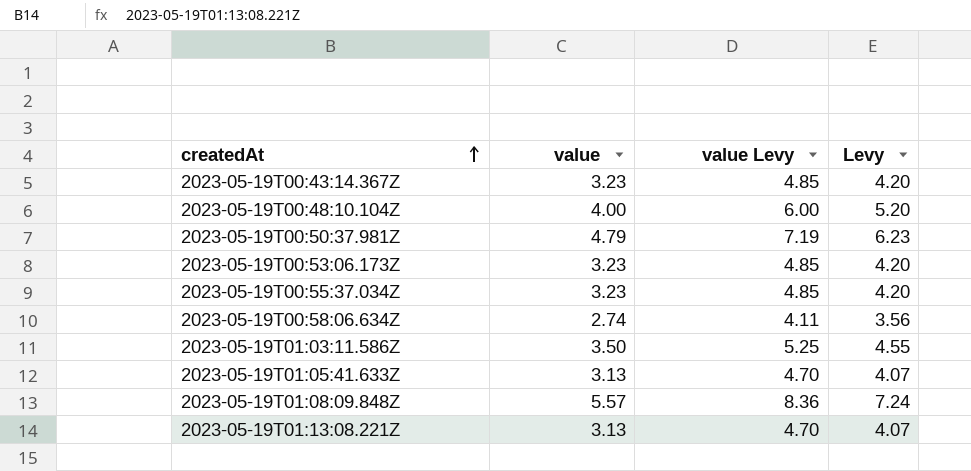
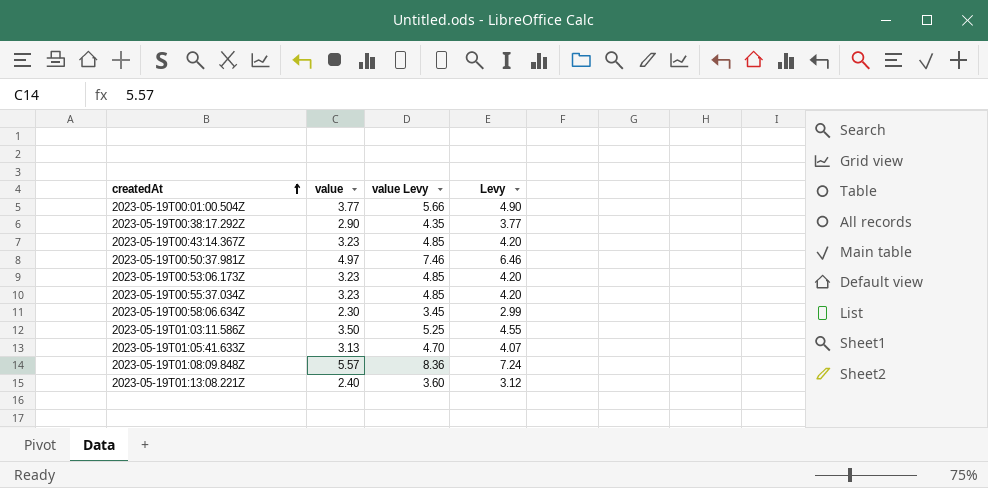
row 2023-05-19T00:48:10.104Z: 4.00 | 6.00 | 5.20 -> none
row 2023-05-19T00:01:00.504Z: none -> 3.77 | 5.66 | 4.90
row 2023-05-19T00:38:17.292Z: none -> 2.90 | 4.35 | 3.77
2023-05-19T00:50:37.981Z | value: 4.79 -> 4.97
2023-05-19T00:50:37.981Z | value Levy: 7.19 -> 7.46
2023-05-19T00:50:37.981Z | Levy: 6.23 -> 6.46
2023-05-19T00:58:06.634Z | value: 2.74 -> 2.30
2023-05-19T00:58:06.634Z | value Levy: 4.11 -> 3.45
2023-05-19T00:58:06.634Z | Levy: 3.56 -> 2.99
2023-05-19T01:13:08.221Z | value: 3.13 -> 2.40
2023-05-19T01:13:08.221Z | value Levy: 4.70 -> 3.60
2023-05-19T01:13:08.221Z | Levy: 4.07 -> 3.12

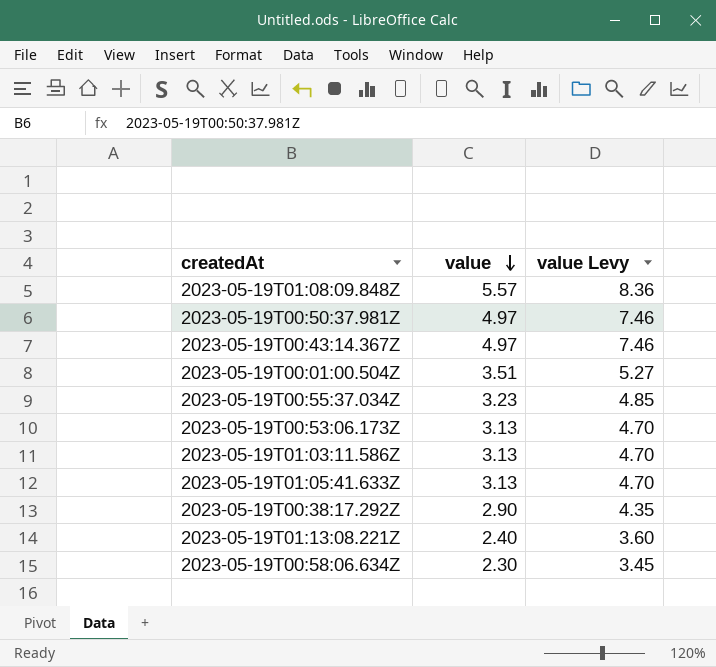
row order: createdAt ascending -> value descending
column Levy | formula: [value] * 1.3 -> none
2023-05-19T00:43:14.367Z | value: 3.23 -> 4.97
2023-05-19T00:43:14.367Z | value Levy: 4.85 -> 7.46
2023-05-19T00:01:00.504Z | value: 3.77 -> 3.51
2023-05-19T00:01:00.504Z | value Levy: 5.66 -> 5.27
2023-05-19T00:53:06.173Z | value: 3.23 -> 3.13
2023-05-19T00:53:06.173Z | value Levy: 4.85 -> 4.70
2023-05-19T01:03:11.586Z | value: 3.50 -> 3.13
2023-05-19T01:03:11.586Z | value Levy: 5.25 -> 4.70

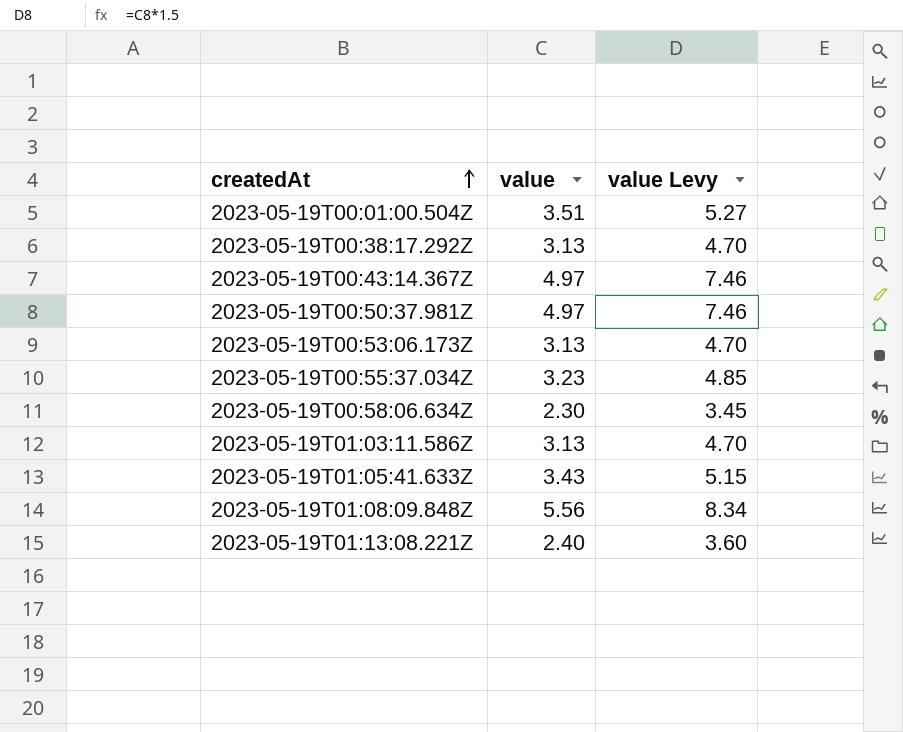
row order: value descending -> createdAt ascending
2023-05-19T00:38:17.292Z | value: 2.90 -> 3.13
2023-05-19T00:38:17.292Z | value Levy: 4.35 -> 4.70
2023-05-19T01:05:41.633Z | value: 3.13 -> 3.43
2023-05-19T01:05:41.633Z | value Levy: 4.70 -> 5.15
2023-05-19T01:08:09.848Z | value: 5.57 -> 5.56
2023-05-19T01:08:09.848Z | value Levy: 8.36 -> 8.34

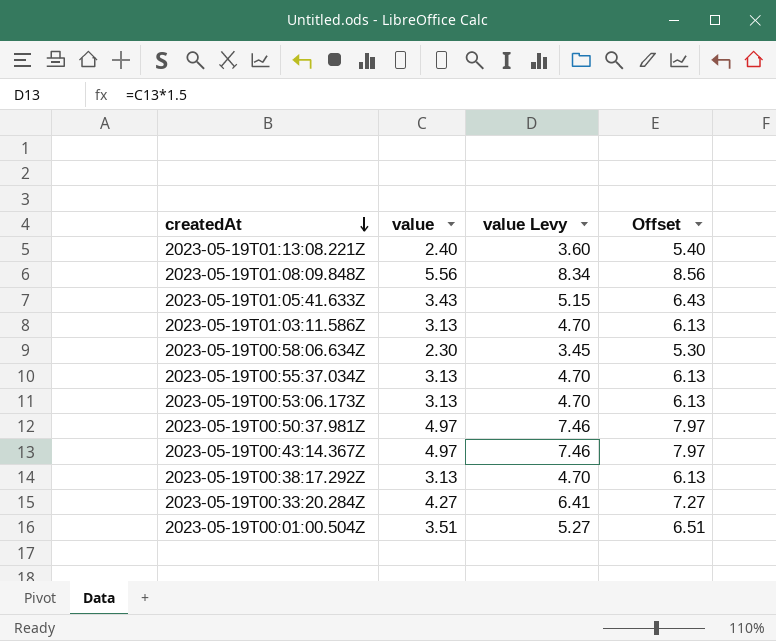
row order: createdAt ascending -> createdAt descending
column Offset | formula: none -> [value] + 3
2023-05-19T00:55:37.034Z | value: 3.23 -> 3.13
2023-05-19T00:55:37.034Z | value Levy: 4.85 -> 4.70
row 2023-05-19T00:33:20.284Z: none -> 4.27 | 6.41 | 7.27

